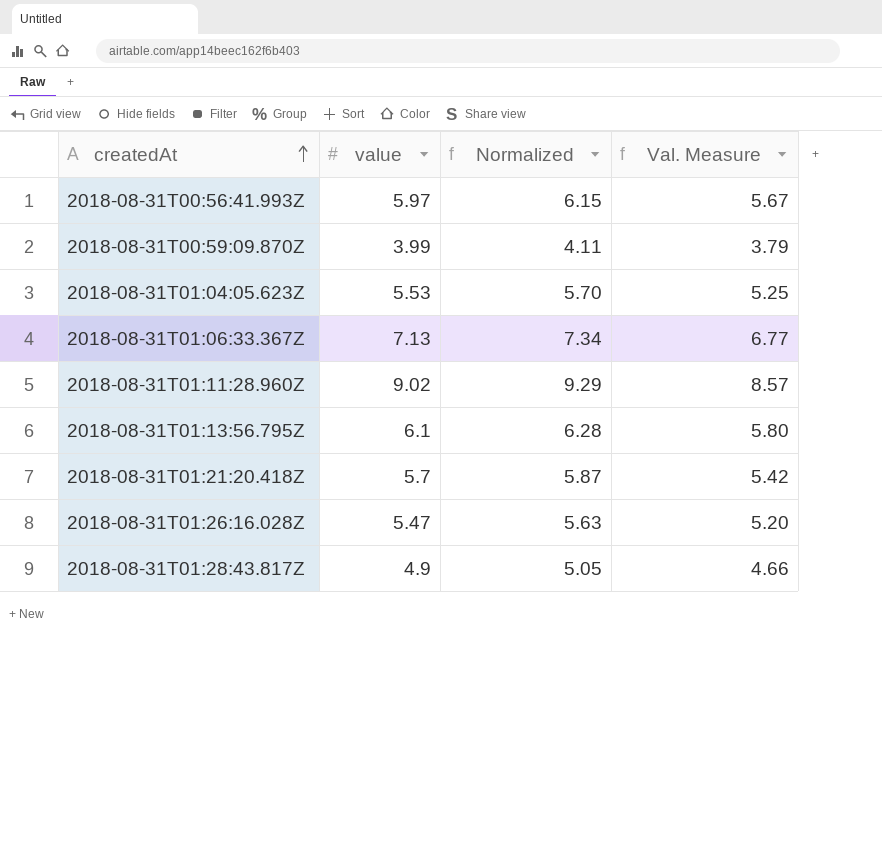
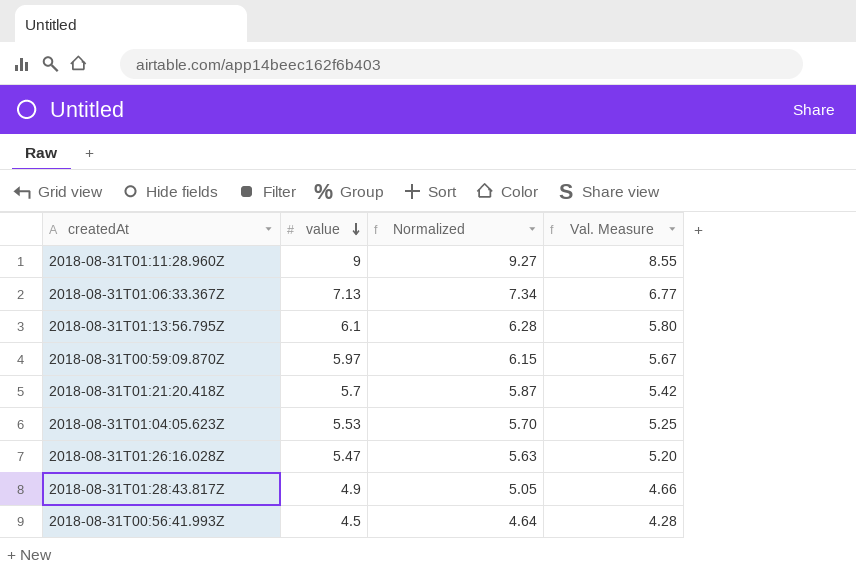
row order: createdAt ascending -> value descending
2018-08-31T01:11:28.960Z | value: 9.02 -> 9
2018-08-31T01:11:28.960Z | Normalized: 9.29 -> 9.27
2018-08-31T01:11:28.960Z | Val. Measure: 8.57 -> 8.55
2018-08-31T00:59:09.870Z | value: 3.99 -> 5.97
2018-08-31T00:59:09.870Z | Normalized: 4.11 -> 6.15
2018-08-31T00:59:09.870Z | Val. Measure: 3.79 -> 5.67
2018-08-31T00:56:41.993Z | value: 5.97 -> 4.5
2018-08-31T00:56:41.993Z | Normalized: 6.15 -> 4.64
2018-08-31T00:56:41.993Z | Val. Measure: 5.67 -> 4.28

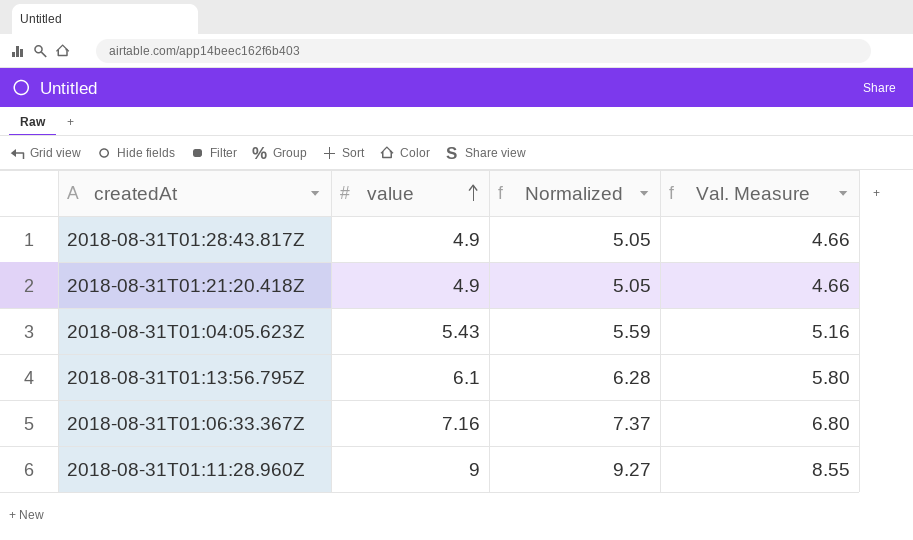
row order: value descending -> value ascending
row 2018-08-31T00:59:09.870Z: 5.97 | 6.15 | 5.67 -> none
row 2018-08-31T01:26:16.028Z: 5.47 | 5.63 | 5.20 -> none
row 2018-08-31T00:56:41.993Z: 4.5 | 4.64 | 4.28 -> none
2018-08-31T01:21:20.418Z | value: 5.7 -> 4.9
2018-08-31T01:21:20.418Z | Normalized: 5.87 -> 5.05
2018-08-31T01:21:20.418Z | Val. Measure: 5.42 -> 4.66
2018-08-31T01:04:05.623Z | value: 5.53 -> 5.43
2018-08-31T01:04:05.623Z | Normalized: 5.70 -> 5.59
2018-08-31T01:04:05.623Z | Val. Measure: 5.25 -> 5.16
2018-08-31T01:06:33.367Z | value: 7.13 -> 7.16
2018-08-31T01:06:33.367Z | Normalized: 7.34 -> 7.37
2018-08-31T01:06:33.367Z | Val. Measure: 6.77 -> 6.80

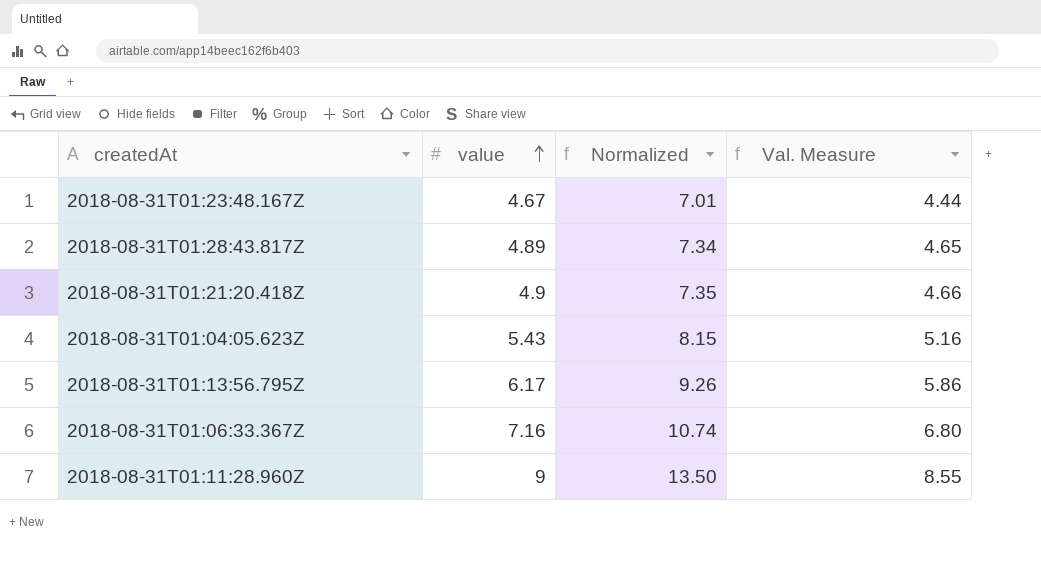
column Normalized | formula: [value] * 1.03 -> [value] * 1.5
row 2018-08-31T01:23:48.167Z: none -> 4.67 | 7.01 | 4.44
2018-08-31T01:28:43.817Z | value: 4.9 -> 4.89
2018-08-31T01:28:43.817Z | Val. Measure: 4.66 -> 4.65
2018-08-31T01:13:56.795Z | value: 6.1 -> 6.17
2018-08-31T01:13:56.795Z | Val. Measure: 5.80 -> 5.86

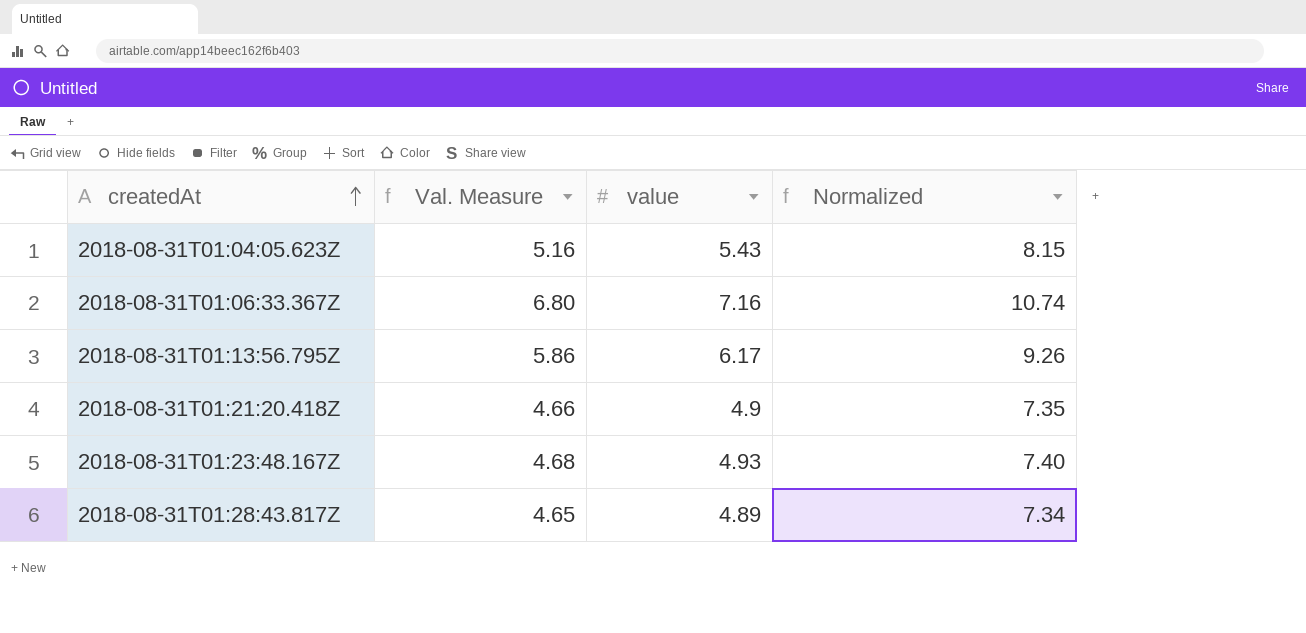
row order: value ascending -> createdAt ascending
column Val. Measure | position: 4 -> 2
row 2018-08-31T01:11:28.960Z: 9 | 13.50 | 8.55 -> none
2018-08-31T01:23:48.167Z | Val. Measure: 4.44 -> 4.68
2018-08-31T01:23:48.167Z | value: 4.67 -> 4.93
2018-08-31T01:23:48.167Z | Normalized: 7.01 -> 7.40

